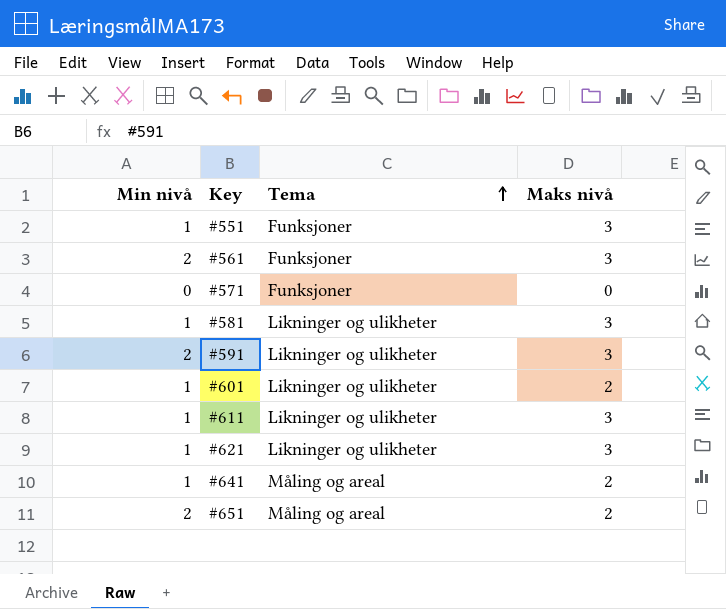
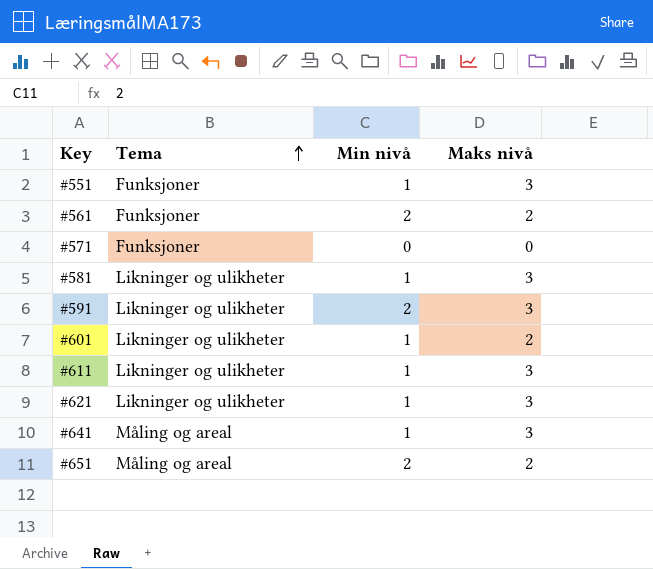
column Min nivå | position: 1 -> 3
#561 | Maks nivå: 3 -> 2
#641 | Maks nivå: 2 -> 3

